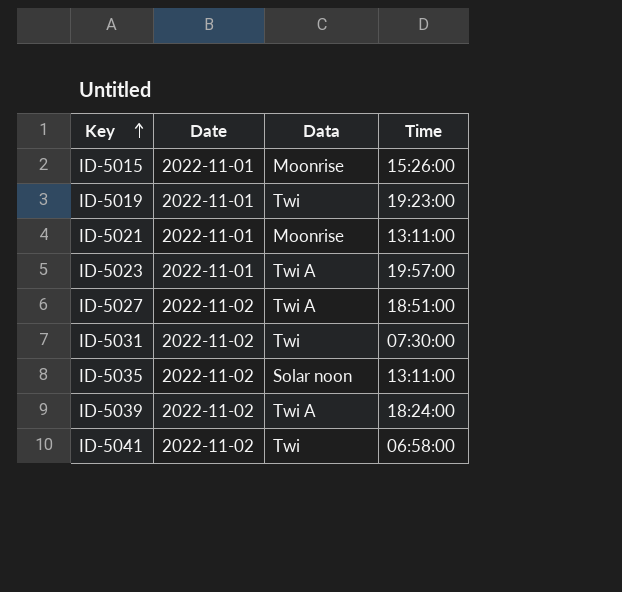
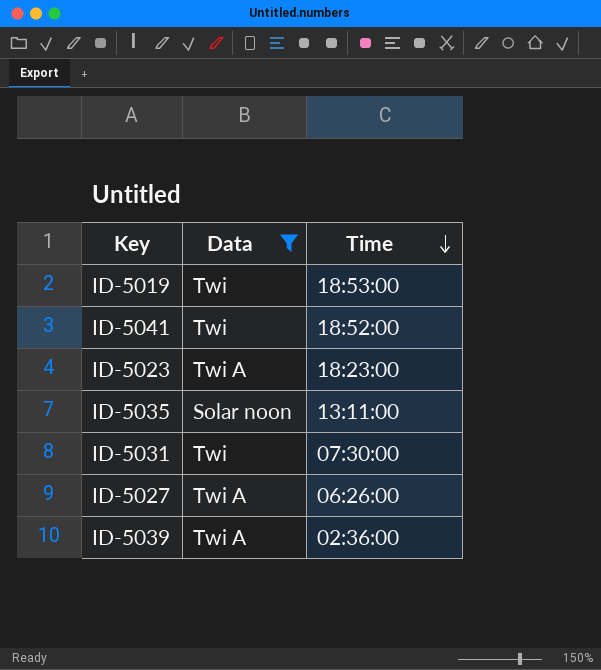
filter: none -> Data != Moonrise
row order: Key ascending -> Time descending
column Date | position: 2 -> none
ID-5019 | Time: 19:23:00 -> 18:53:00
ID-5041 | Time: 06:58:00 -> 18:52:00
ID-5023 | Time: 19:57:00 -> 18:23:00
ID-5027 | Time: 18:51:00 -> 06:26:00
ID-5039 | Time: 18:24:00 -> 02:36:00

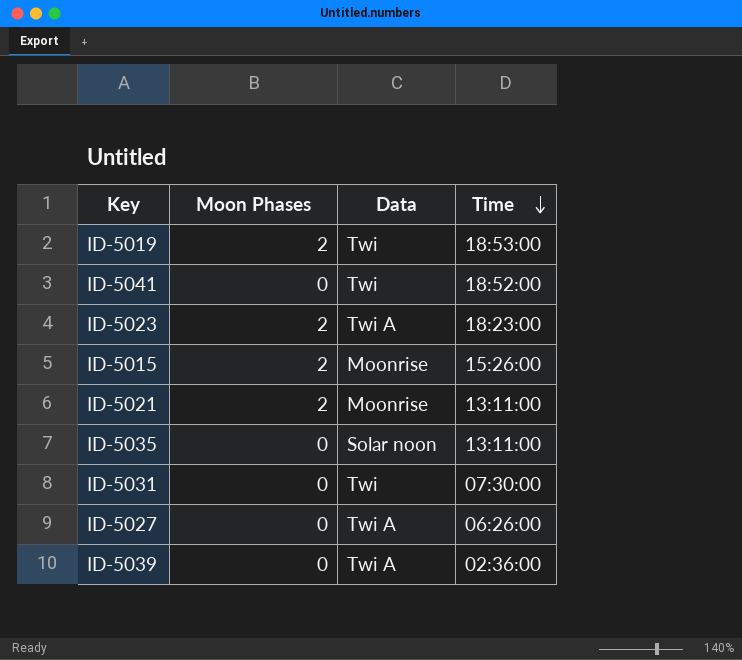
filter: Data != Moonrise -> none
column Moon Phases | position: none -> 2

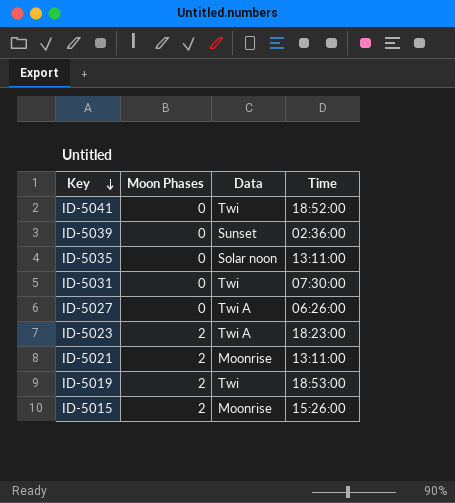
row order: Time descending -> Key descending
ID-5039 | Data: Twi A -> Sunset

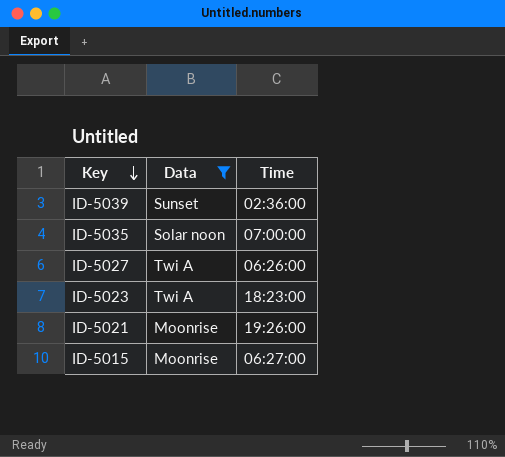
filter: none -> Data != Twi
column Moon Phases | position: 2 -> none
ID-5035 | Time: 13:11:00 -> 07:00:00
ID-5021 | Time: 13:11:00 -> 19:26:00
ID-5015 | Time: 15:26:00 -> 06:27:00

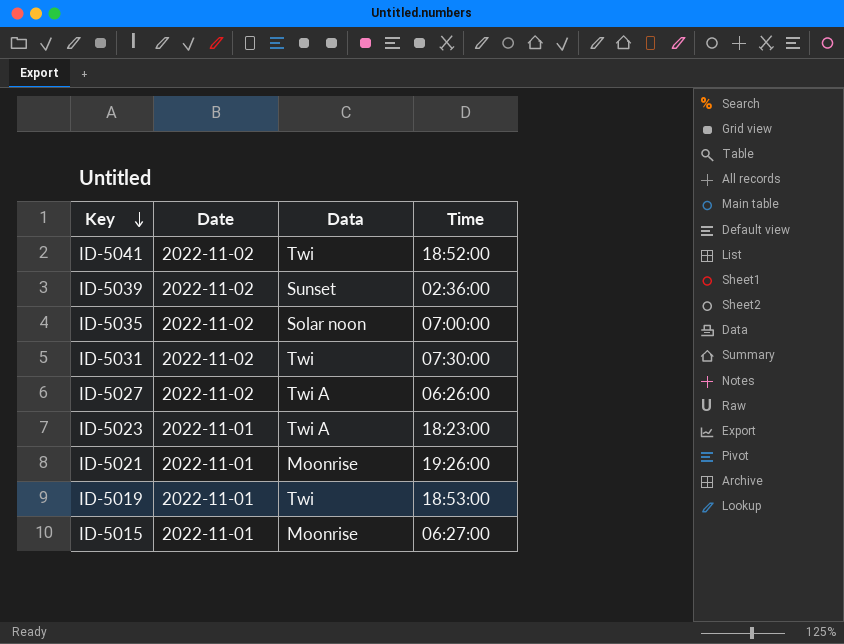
filter: Data != Twi -> none
column Date | position: none -> 2

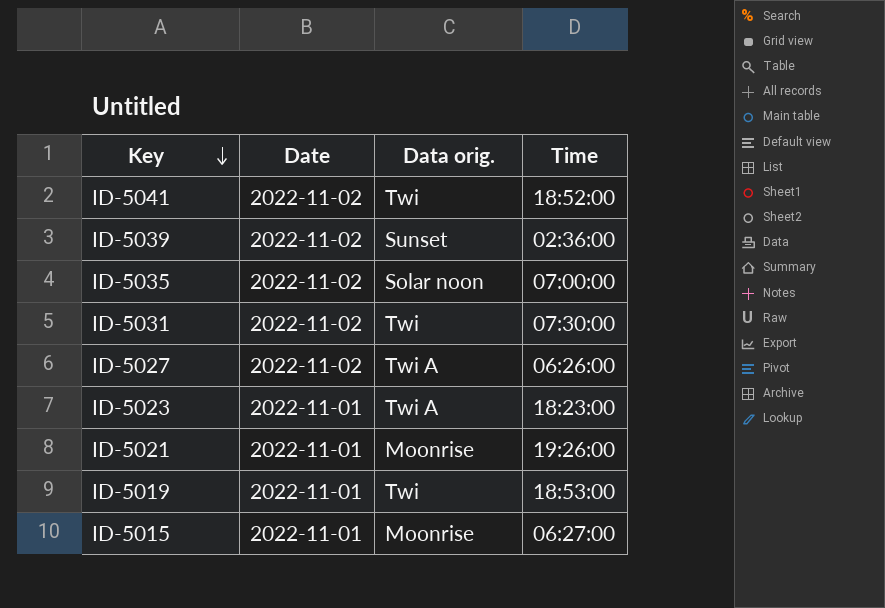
column name: Data -> Data orig.

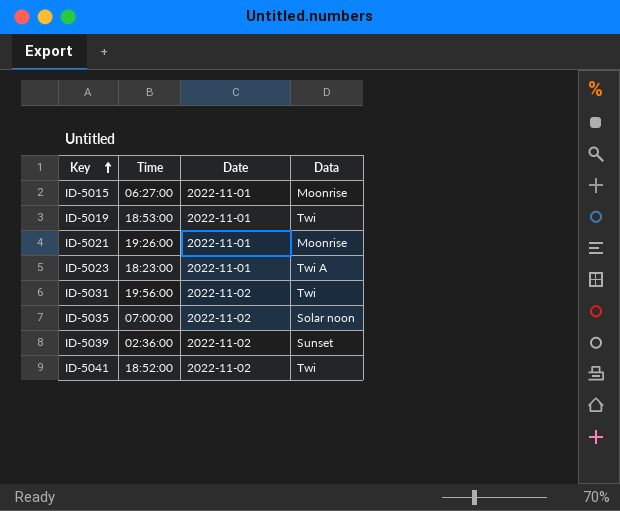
row order: Key descending -> Key ascending
column Time | position: 4 -> 2
column name: Data orig. -> Data
row ID-5027: 2022-11-02 | Twi A | 06:26:00 -> none
ID-5031 | Time: 07:30:00 -> 19:56:00

